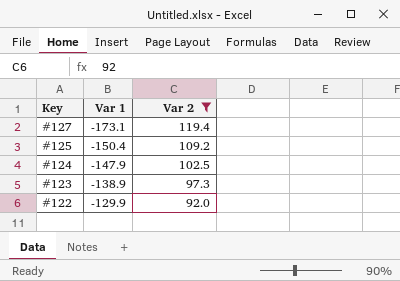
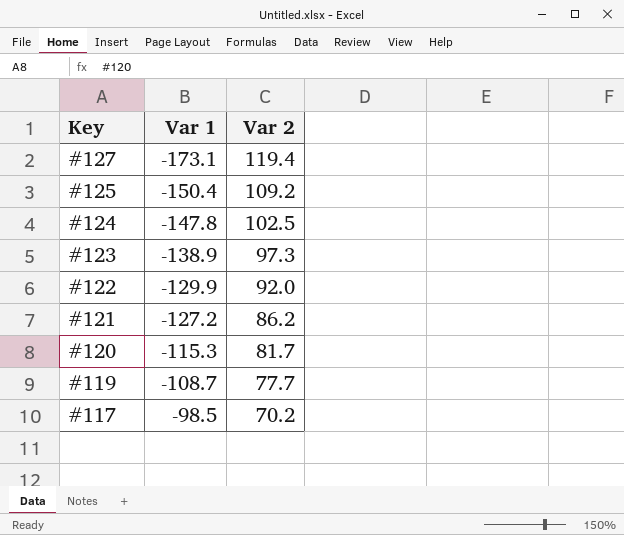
filter: Var 2 >= 92.0 -> none
#124 | Var 1: -147.9 -> -147.8

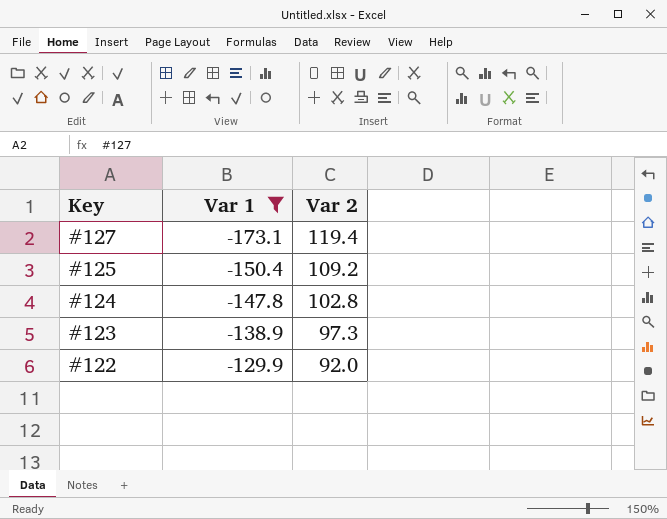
filter: none -> Var 1 <= -129.9
#124 | Var 2: 102.5 -> 102.8

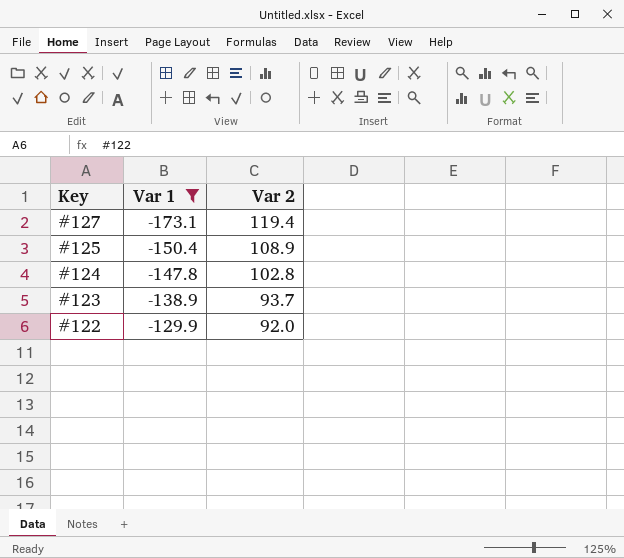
#125 | Var 2: 109.2 -> 108.9
#123 | Var 2: 97.3 -> 93.7

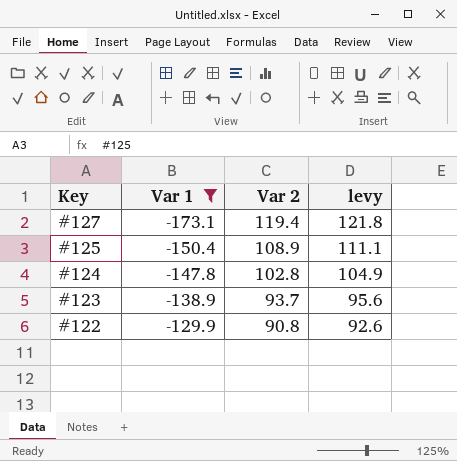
column levy | formula: none -> [Var 2] * 1.02
#122 | Var 2: 92.0 -> 90.8

